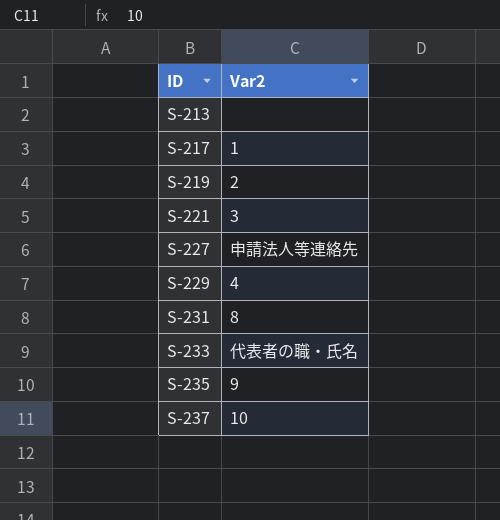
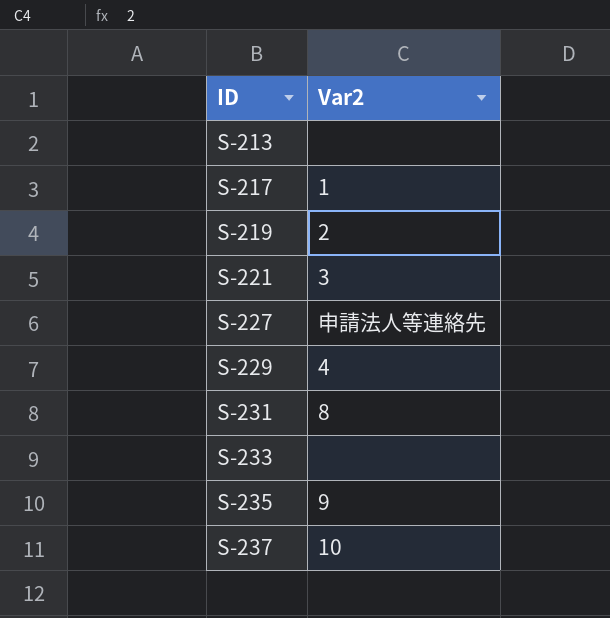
S-233 | Var2: 代表者の職・氏名 -> none

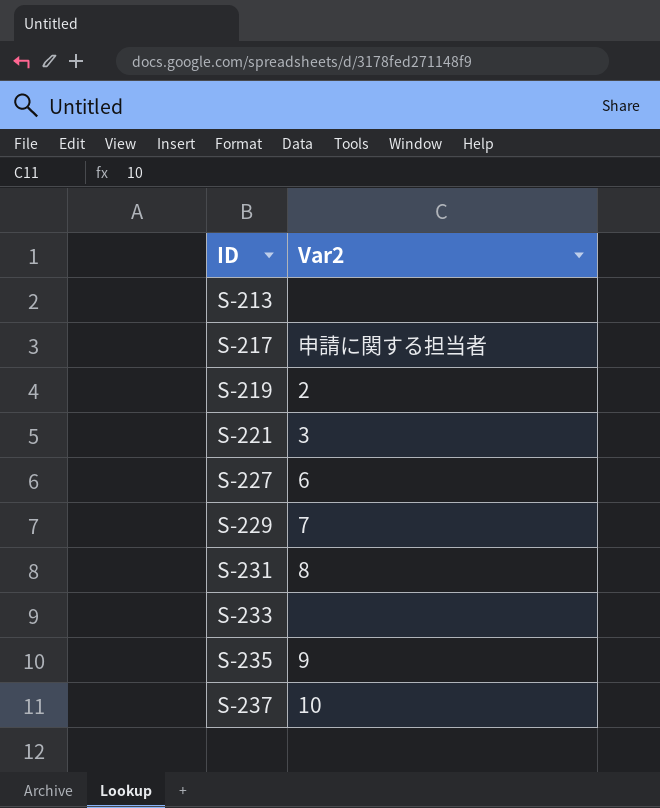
S-217 | Var2: 1 -> 申請に関する担当者
S-227 | Var2: 申請法人等連絡先 -> 6
S-229 | Var2: 4 -> 7

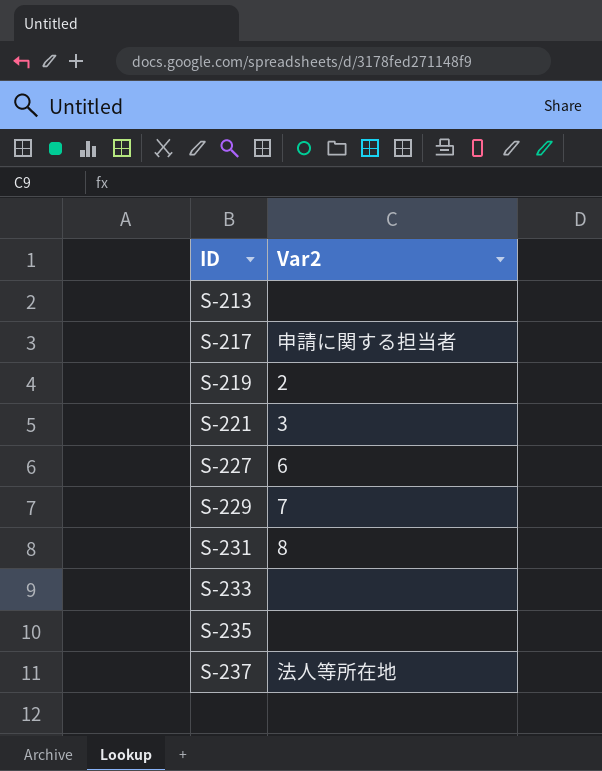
S-235 | Var2: 9 -> none
S-237 | Var2: 10 -> 法人等所在地

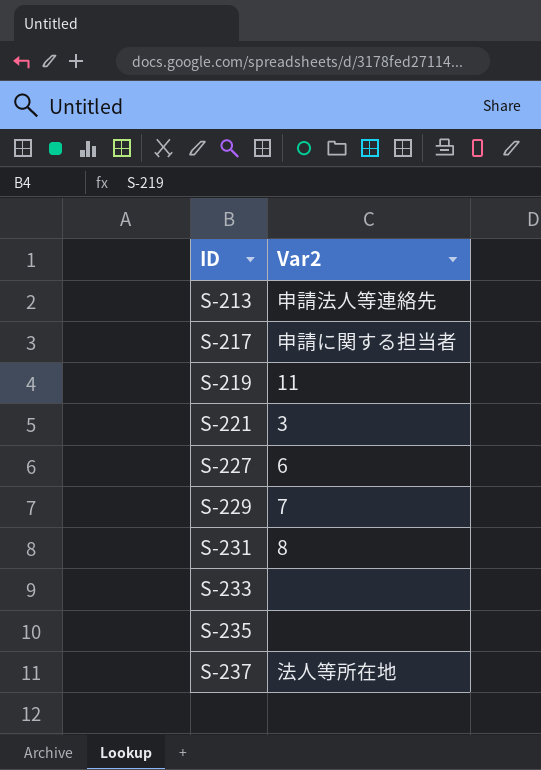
S-213 | Var2: none -> 申請法人等連絡先
S-219 | Var2: 2 -> 11

